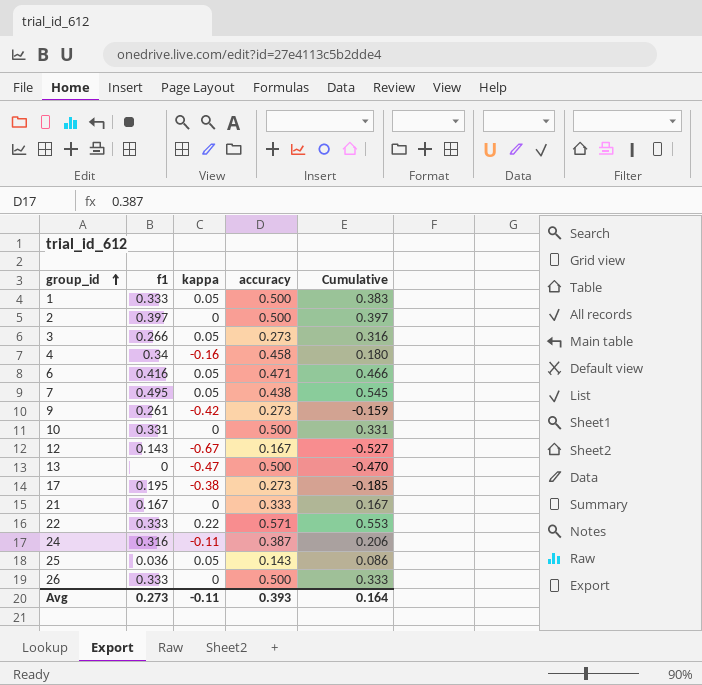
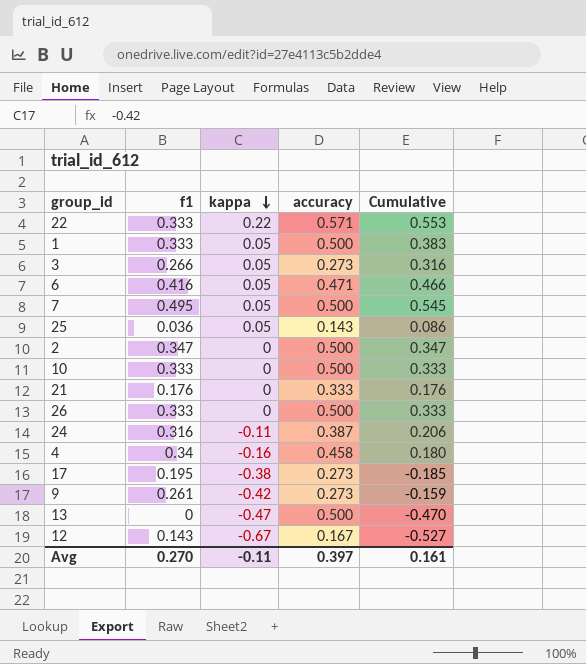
row order: group_id ascending -> kappa descending
7 | accuracy: 0.438 -> 0.500
2 | f1: 0.397 -> 0.347
2 | Cumulative: 0.397 -> 0.347
10 | f1: 0.331 -> 0.333
10 | Cumulative: 0.331 -> 0.333
21 | f1: 0.167 -> 0.176
21 | Cumulative: 0.167 -> 0.176
Avg | f1: 0.273 -> 0.270
Avg | accuracy: 0.393 -> 0.397
Avg | Cumulative: 0.164 -> 0.161

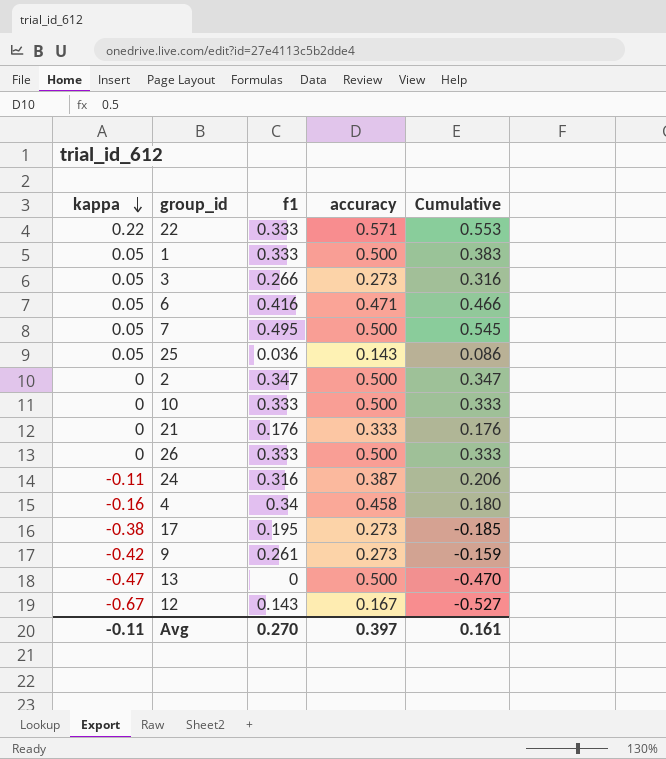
column kappa | position: 3 -> 1

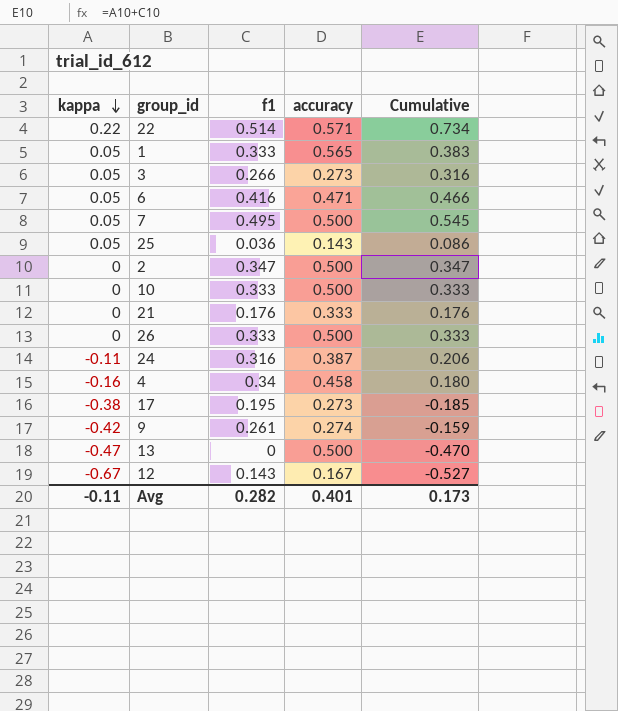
22 | f1: 0.333 -> 0.514
22 | Cumulative: 0.553 -> 0.734
1 | accuracy: 0.500 -> 0.565
9 | accuracy: 0.273 -> 0.274
Avg | f1: 0.270 -> 0.282
Avg | accuracy: 0.397 -> 0.401
Avg | Cumulative: 0.161 -> 0.173

